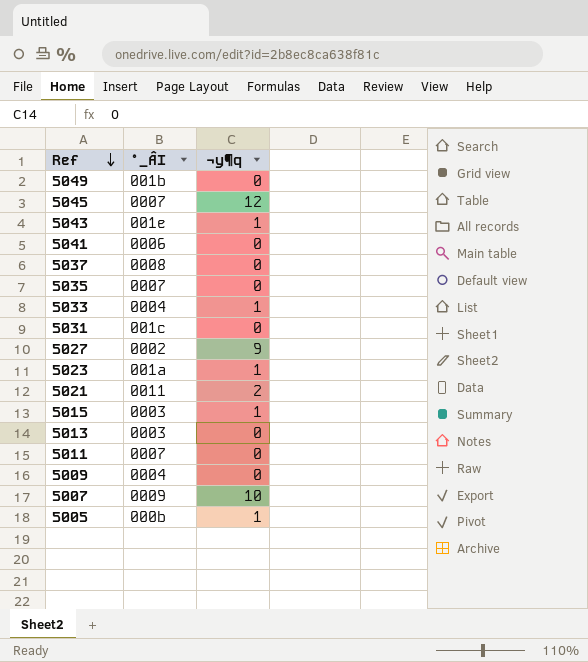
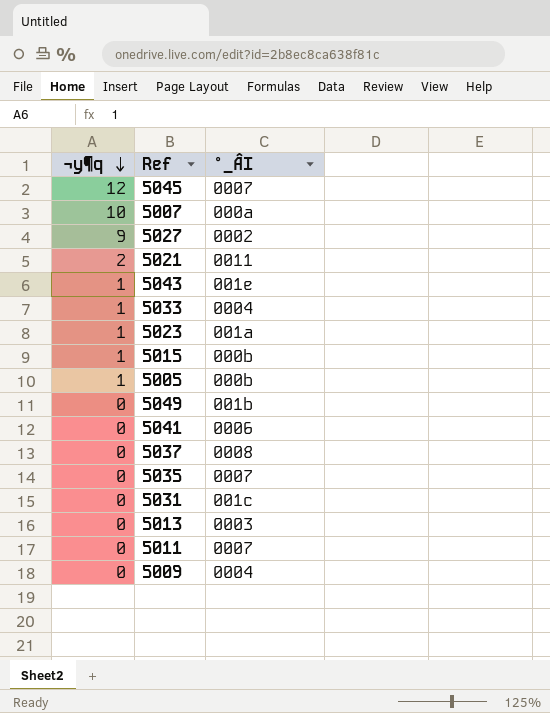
row order: Ref descending -> ¬y¶q descending
column ¬y¶q | position: 3 -> 1
5007 | °_ÂI: 0009 -> 000a
5015 | °_ÂI: 0003 -> 000b

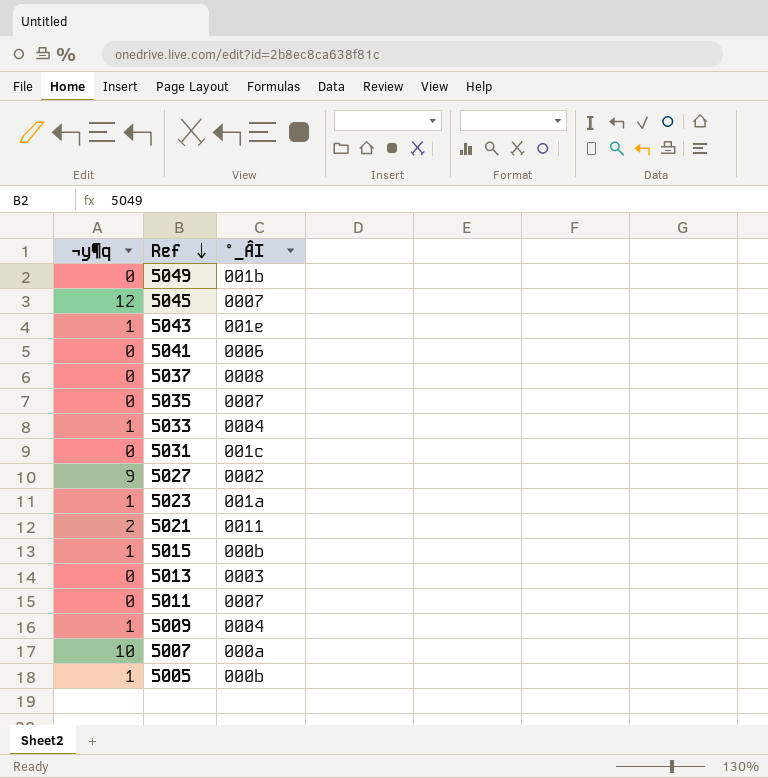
row order: ¬y¶q descending -> Ref descending
5009 | ¬y¶q: 0 -> 1

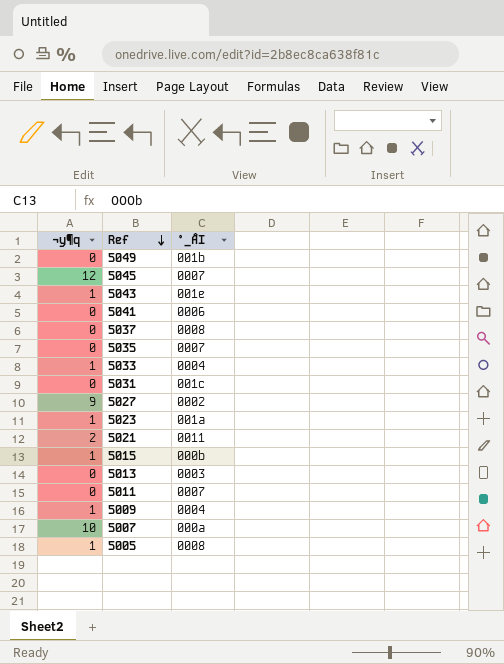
5005 | °_ÂI: 000b -> 0008

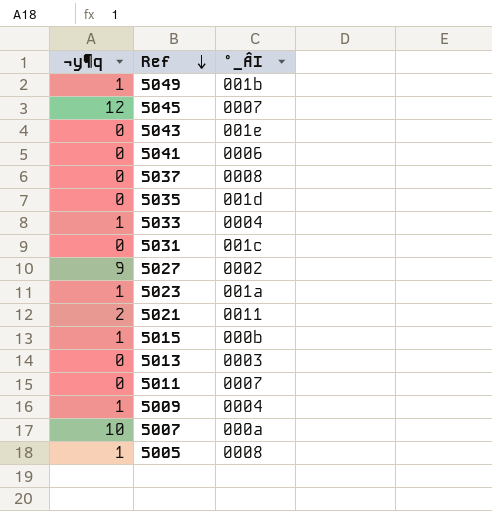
5049 | ¬y¶q: 0 -> 1
5043 | ¬y¶q: 1 -> 0
5035 | °_ÂI: 0007 -> 001d

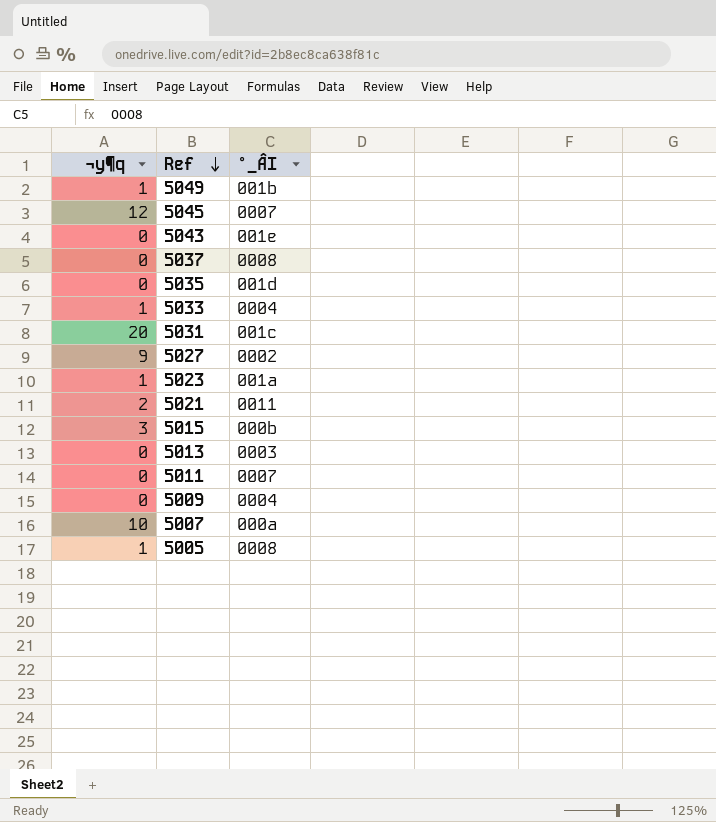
row 5041: 0 | 0006 -> none
5031 | ¬y¶q: 0 -> 20
5015 | ¬y¶q: 1 -> 3
5009 | ¬y¶q: 1 -> 0

